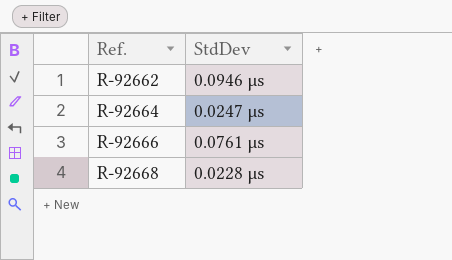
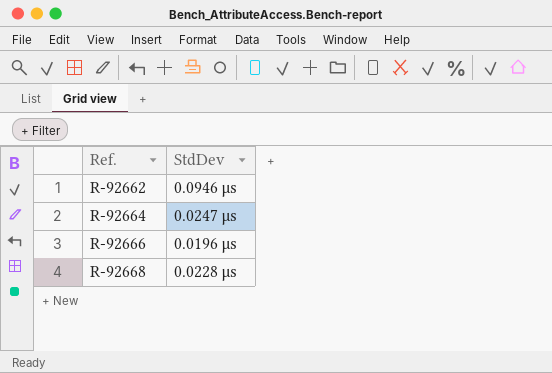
R-92666 | StdDev: 0.0761 μs -> 0.0196 μs

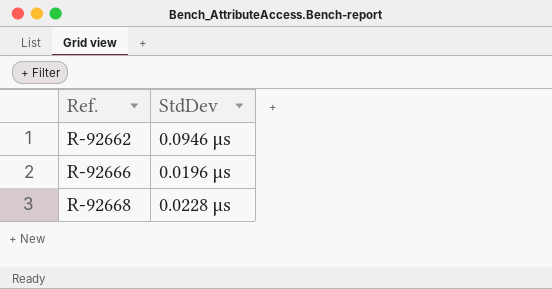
row R-92664: 0.0247 μs -> none

